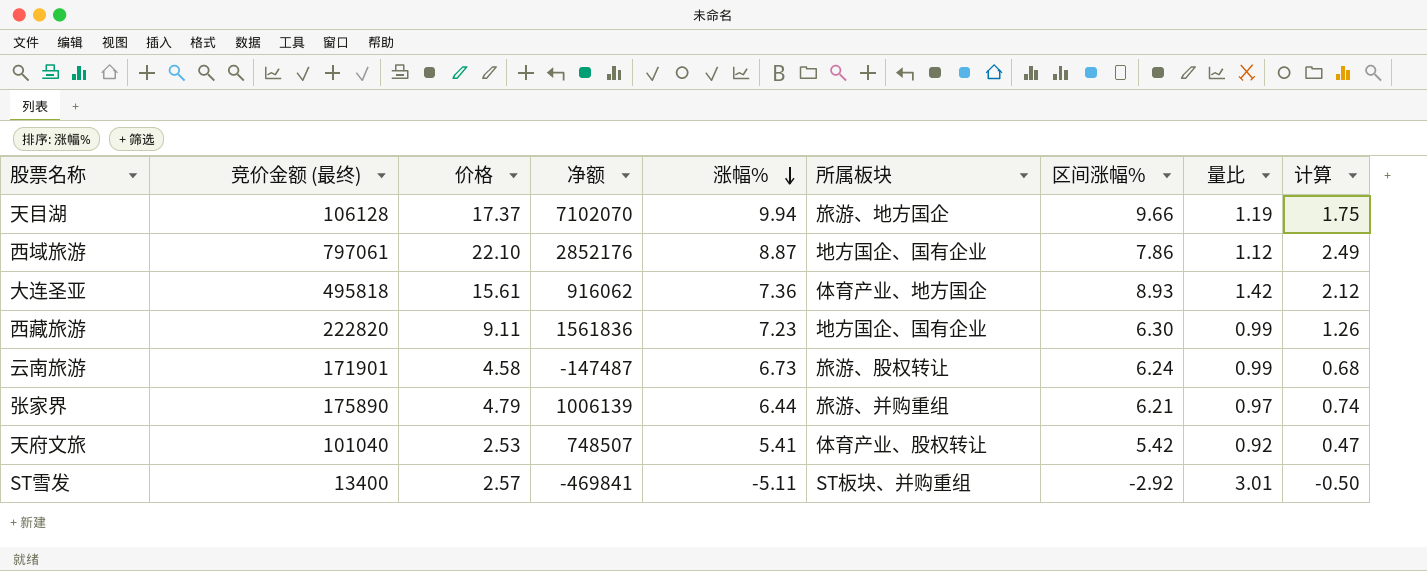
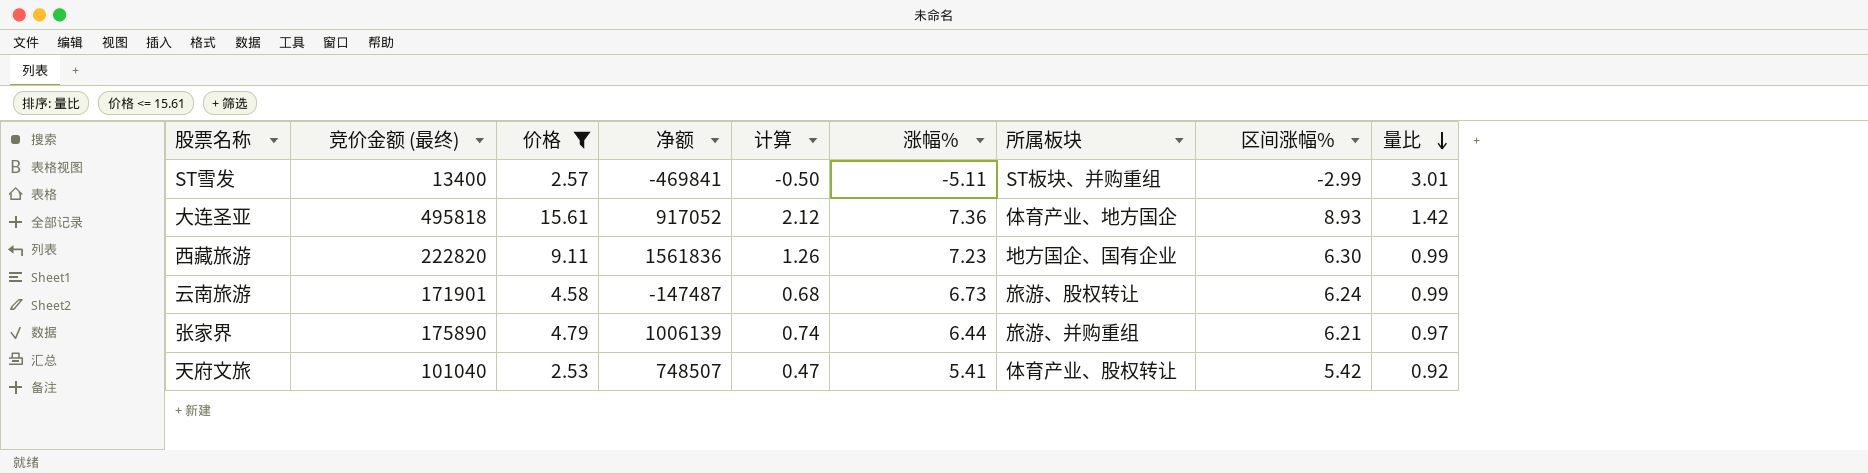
filter: none -> 价格 <= 15.61
row order: 涨幅% descending -> 量比 descending
column 计算 | position: 9 -> 5
ST雪发 | 区间涨幅%: -2.92 -> -2.99
大连圣亚 | 净额: 916062 -> 917052

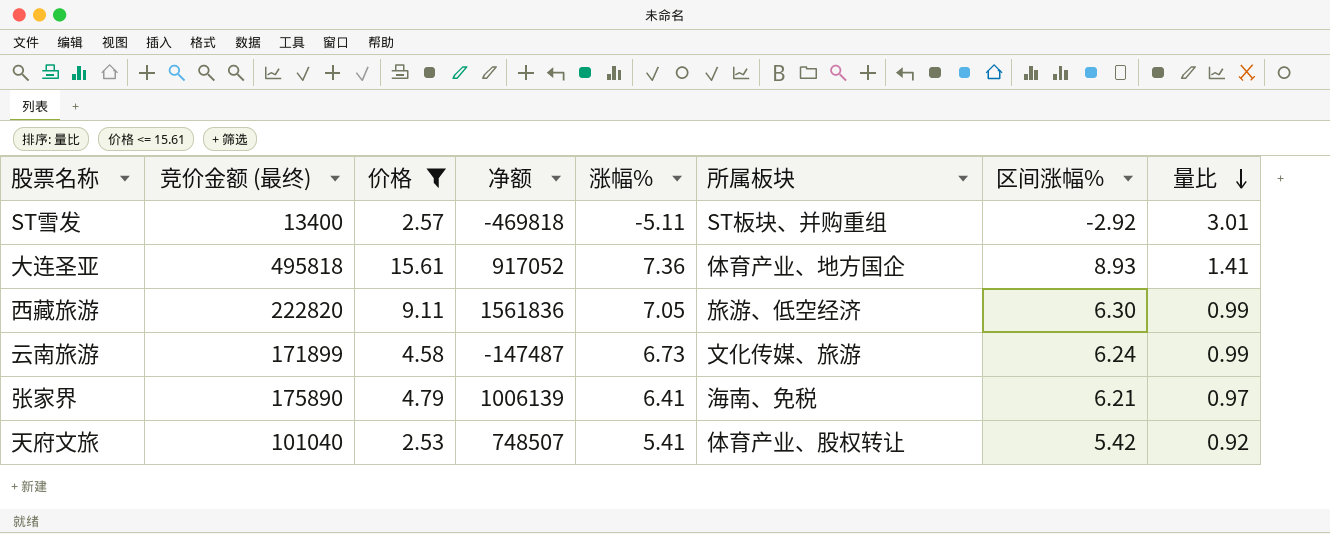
column 计算 | formula: [价格] / [涨幅%] -> none
ST雪发 | 净额: -469841 -> -469818
ST雪发 | 区间涨幅%: -2.99 -> -2.92
大连圣亚 | 量比: 1.42 -> 1.41
西藏旅游 | 涨幅%: 7.23 -> 7.05
西藏旅游 | 所属板块: 地方国企、国有企业 -> 旅游、低空经济
云南旅游 | 竞价金额 (最终): 171901 -> 171899
云南旅游 | 所属板块: 旅游、股权转让 -> 文化传媒、旅游
张家界 | 涨幅%: 6.44 -> 6.41
张家界 | 所属板块: 旅游、并购重组 -> 海南、免税

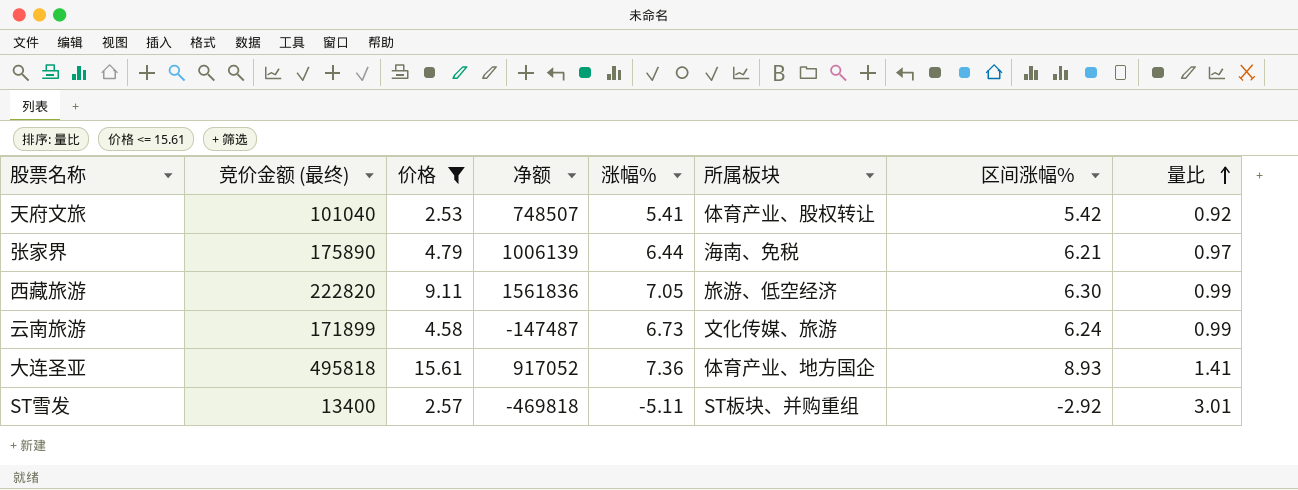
row order: 量比 descending -> 量比 ascending
张家界 | 涨幅%: 6.41 -> 6.44

